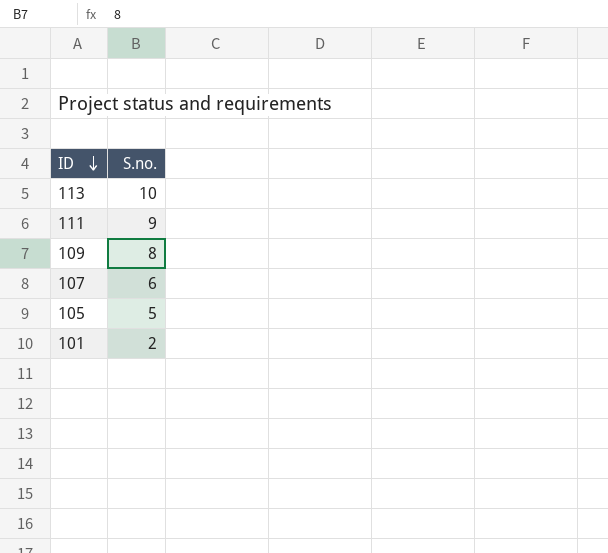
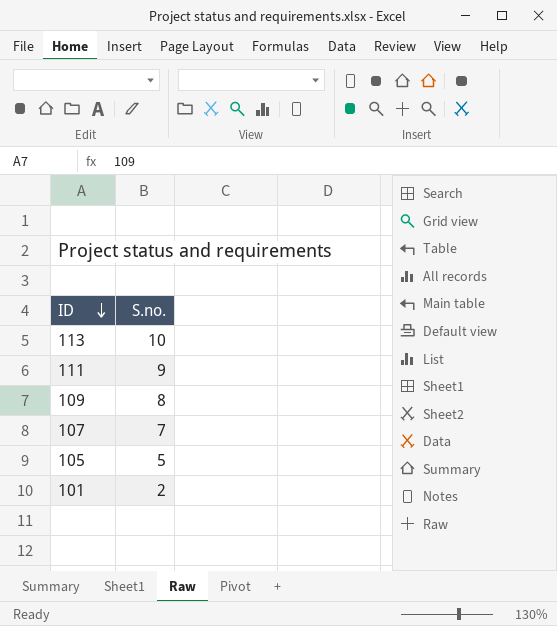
107 | S.no.: 6 -> 7

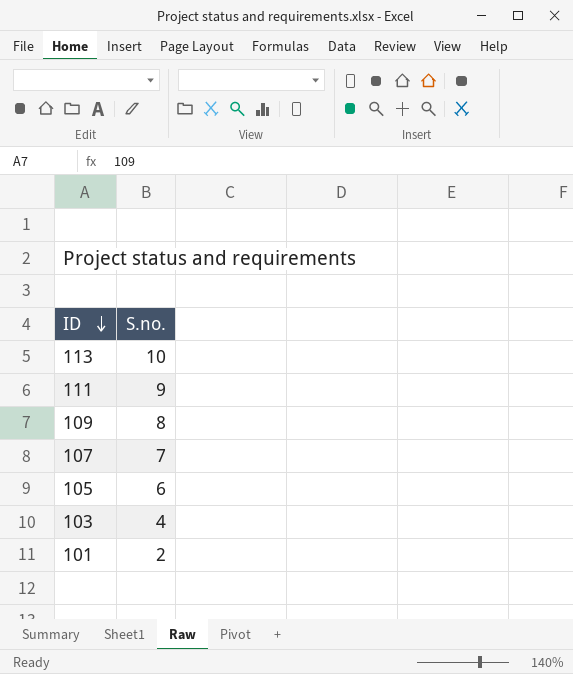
105 | S.no.: 5 -> 6
row 103: none -> 4

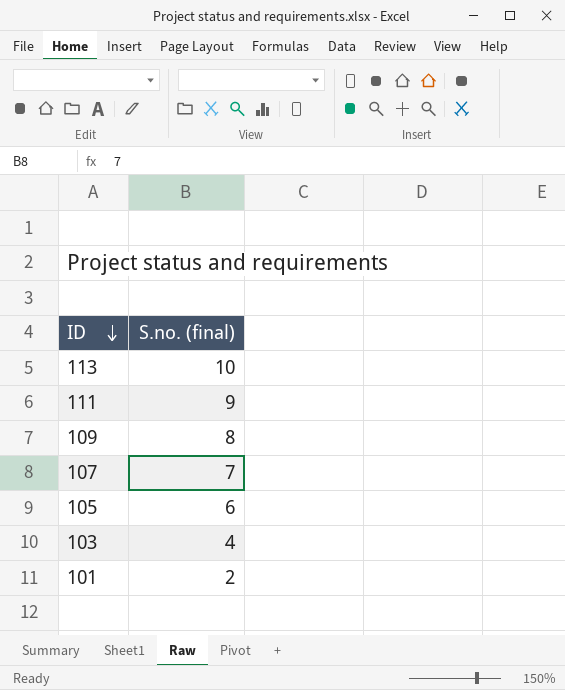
column name: S.no. -> S.no. (final)

